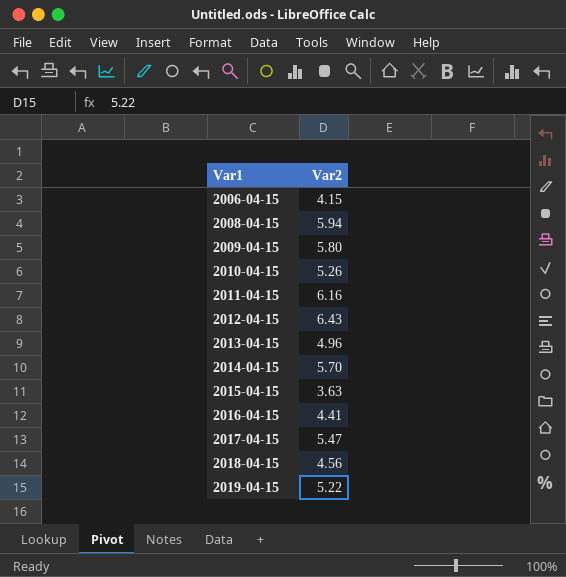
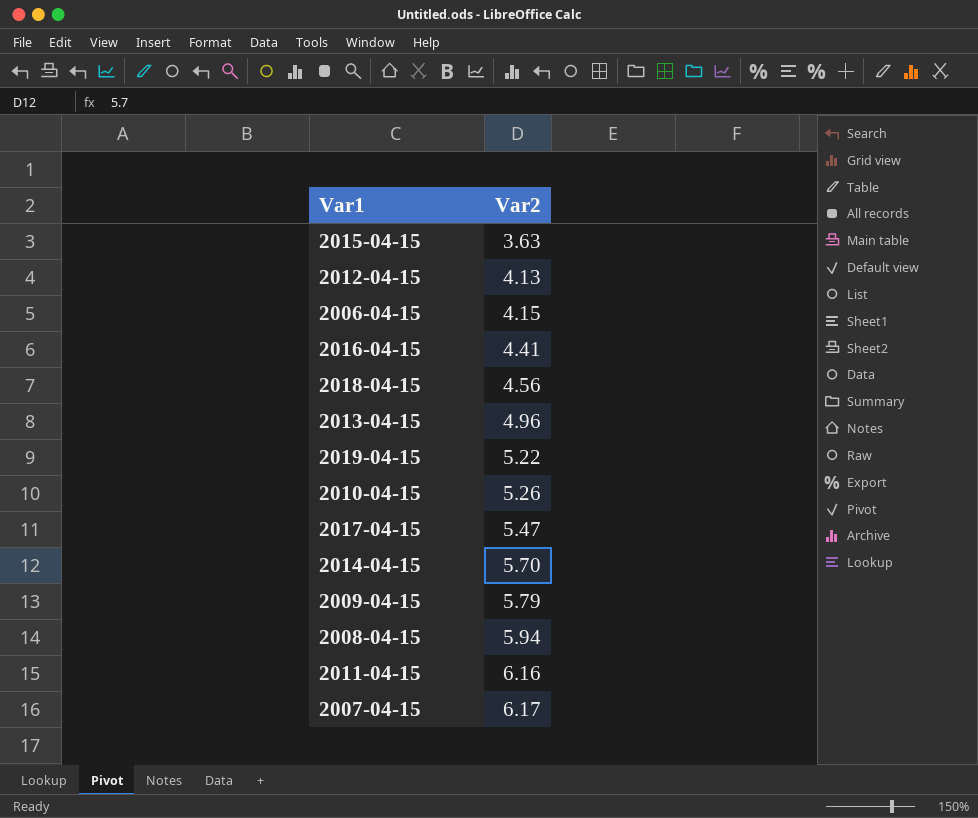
row order: Var1 ascending -> Var2 ascending
2012-04-15 | Var2: 6.43 -> 4.13
2009-04-15 | Var2: 5.80 -> 5.79
row 2007-04-15: none -> 6.17

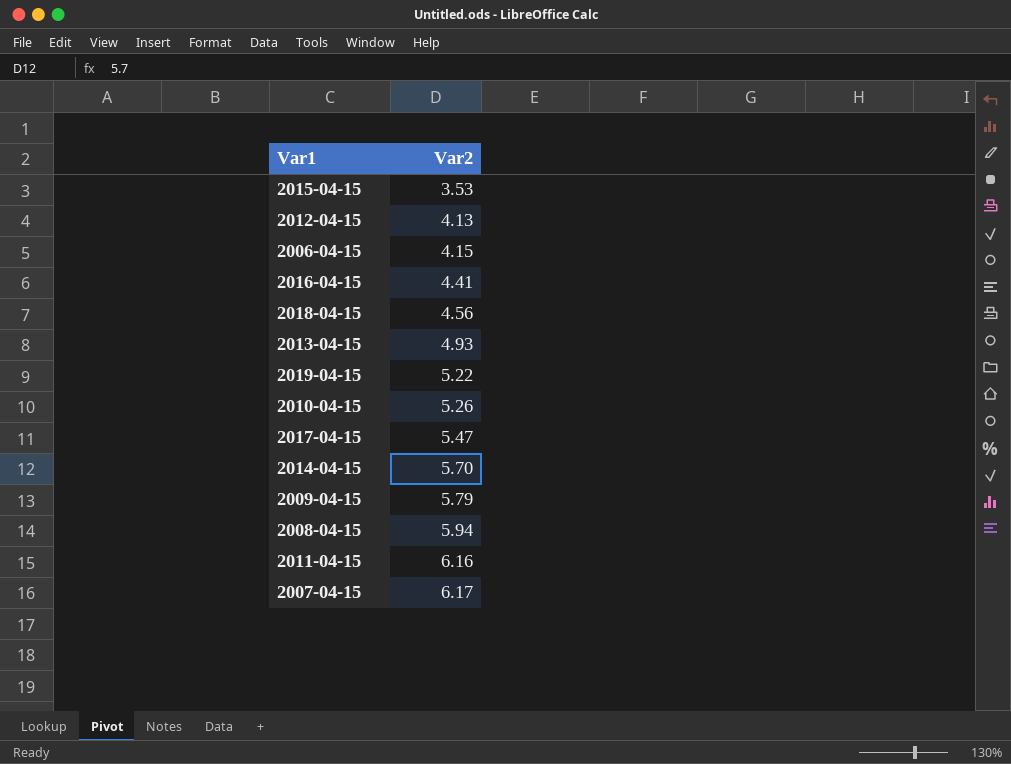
2015-04-15 | Var2: 3.63 -> 3.53
2013-04-15 | Var2: 4.96 -> 4.93

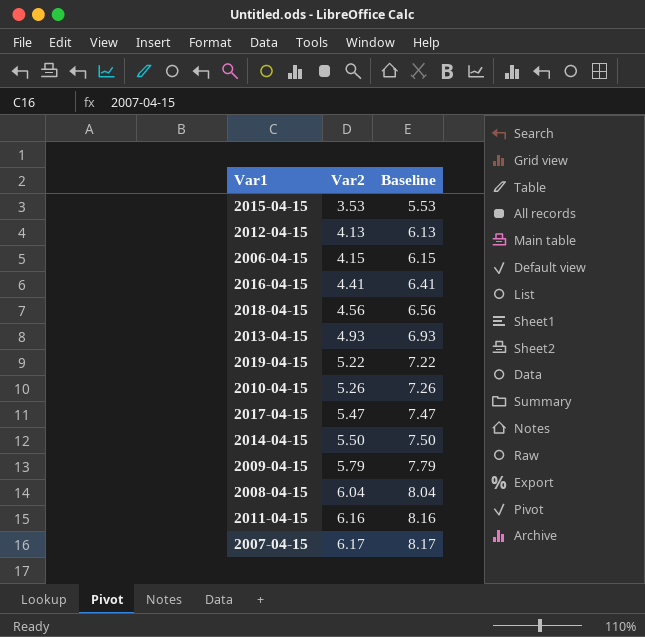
column Baseline | formula: none -> [Var2] + 2
2014-04-15 | Var2: 5.70 -> 5.50
2008-04-15 | Var2: 5.94 -> 6.04

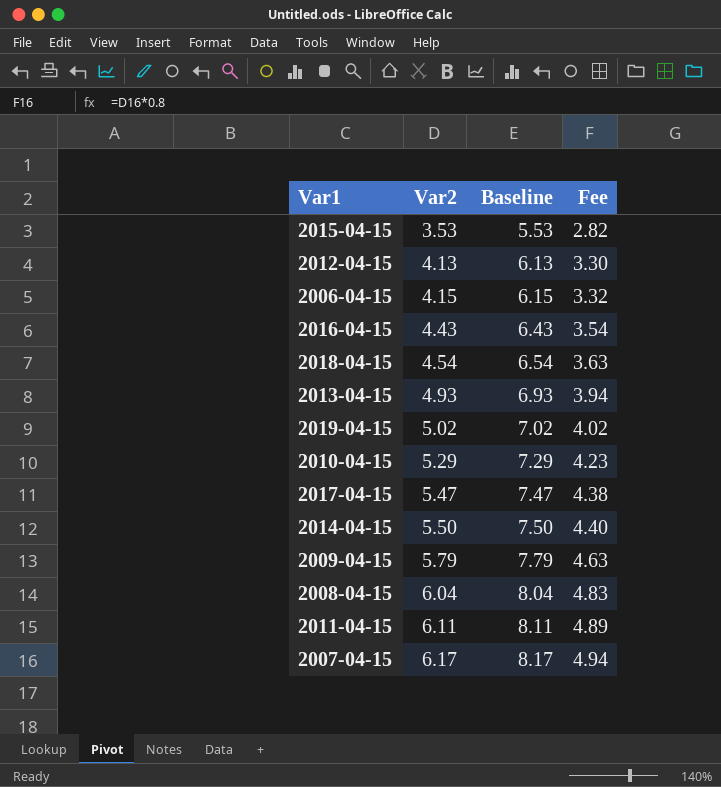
column Fee | formula: none -> [Var2] * 0.8
2016-04-15 | Var2: 4.41 -> 4.43
2016-04-15 | Baseline: 6.41 -> 6.43
2018-04-15 | Var2: 4.56 -> 4.54
2018-04-15 | Baseline: 6.56 -> 6.54
2019-04-15 | Var2: 5.22 -> 5.02
2019-04-15 | Baseline: 7.22 -> 7.02
2010-04-15 | Var2: 5.26 -> 5.29
2010-04-15 | Baseline: 7.26 -> 7.29
2011-04-15 | Var2: 6.16 -> 6.11
2011-04-15 | Baseline: 8.16 -> 8.11

